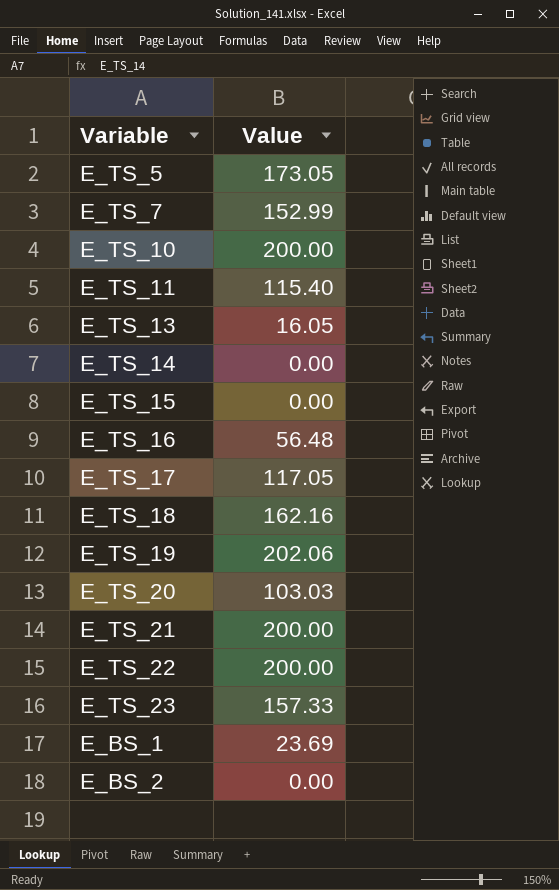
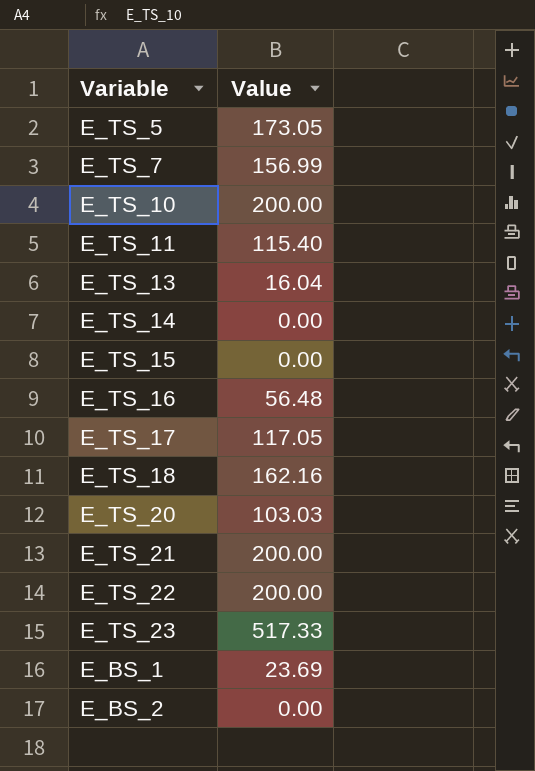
row E_TS_19: 202.06 -> none
E_TS_7 | Value: 152.99 -> 156.99
E_TS_13 | Value: 16.05 -> 16.04
E_TS_23 | Value: 157.33 -> 517.33

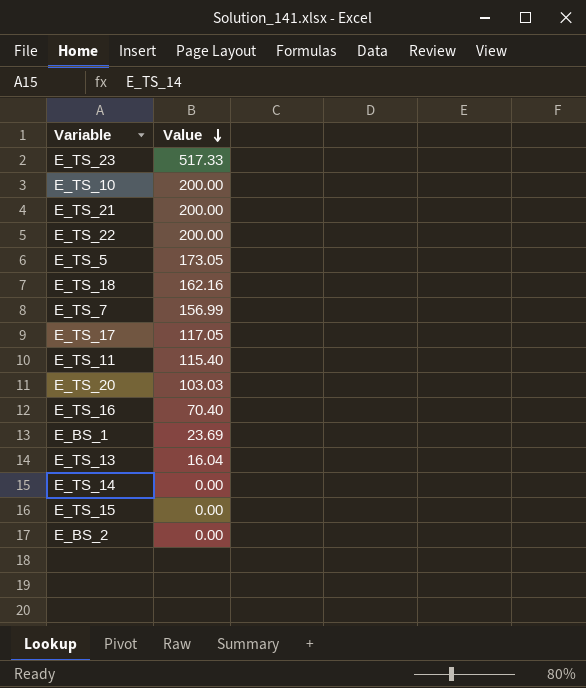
row order: none -> Value descending
E_TS_16 | Value: 56.48 -> 70.40

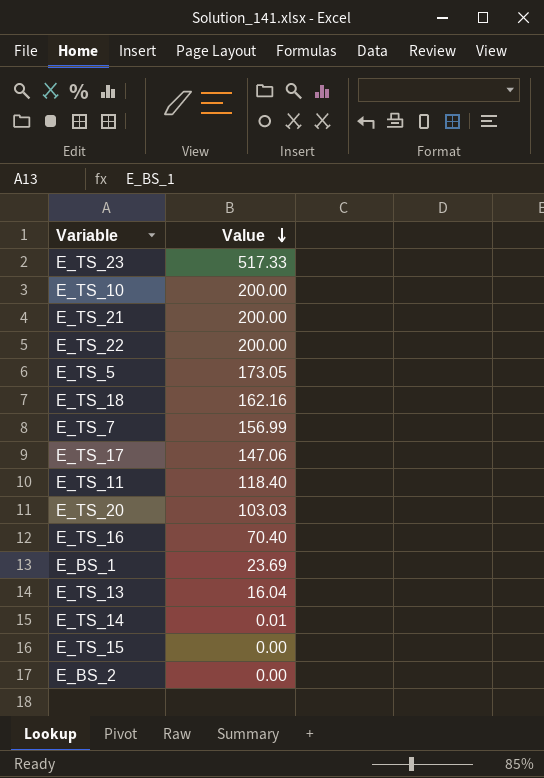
E_TS_17 | Value: 117.05 -> 147.06
E_TS_11 | Value: 115.40 -> 118.40
E_TS_14 | Value: 0.00 -> 0.01

